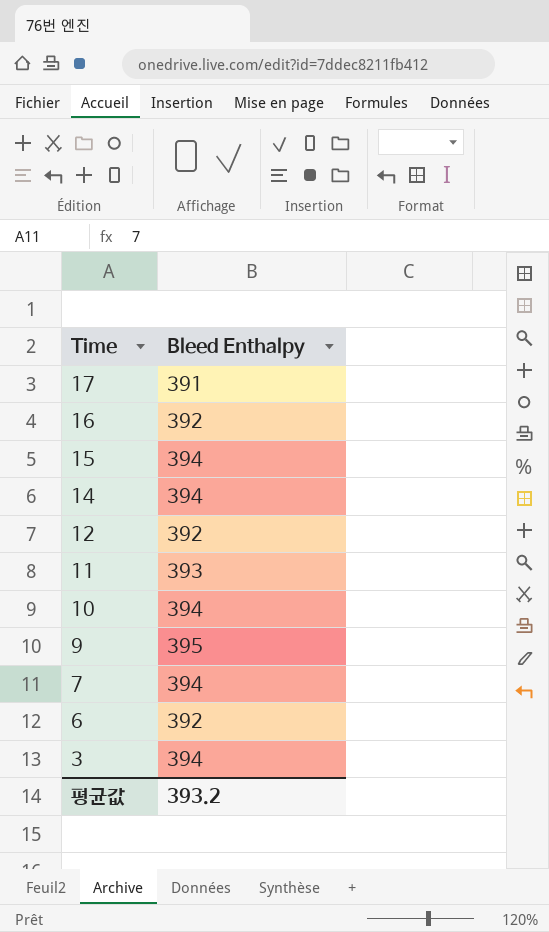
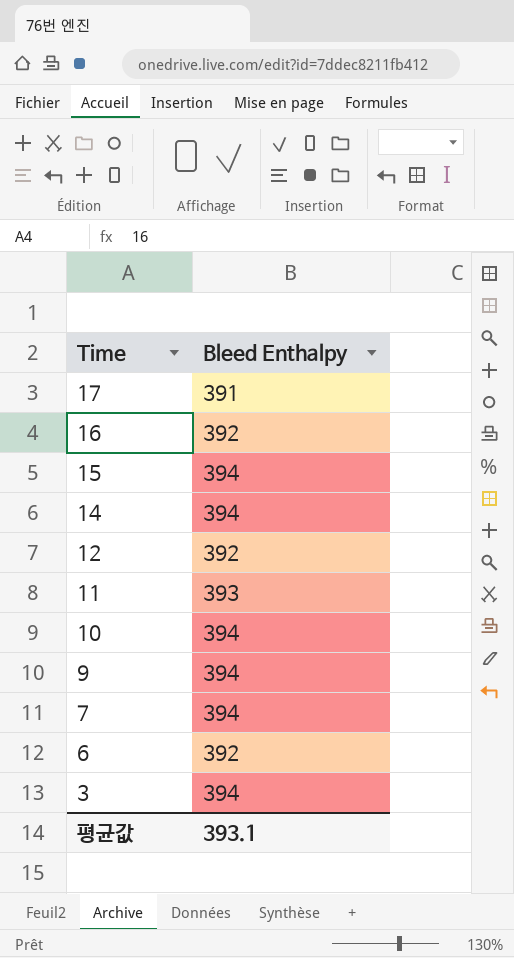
9 | Bleed Enthalpy: 395 -> 394
평균값 | Bleed Enthalpy: 393.2 -> 393.1

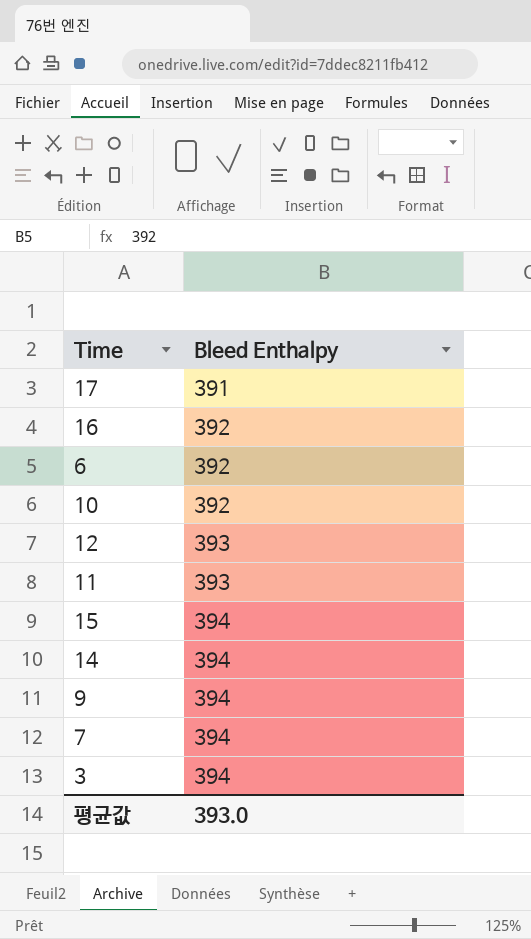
row order: Time descending -> Bleed Enthalpy ascending
10 | Bleed Enthalpy: 394 -> 392
12 | Bleed Enthalpy: 392 -> 393
평균값 | Bleed Enthalpy: 393.1 -> 393.0

